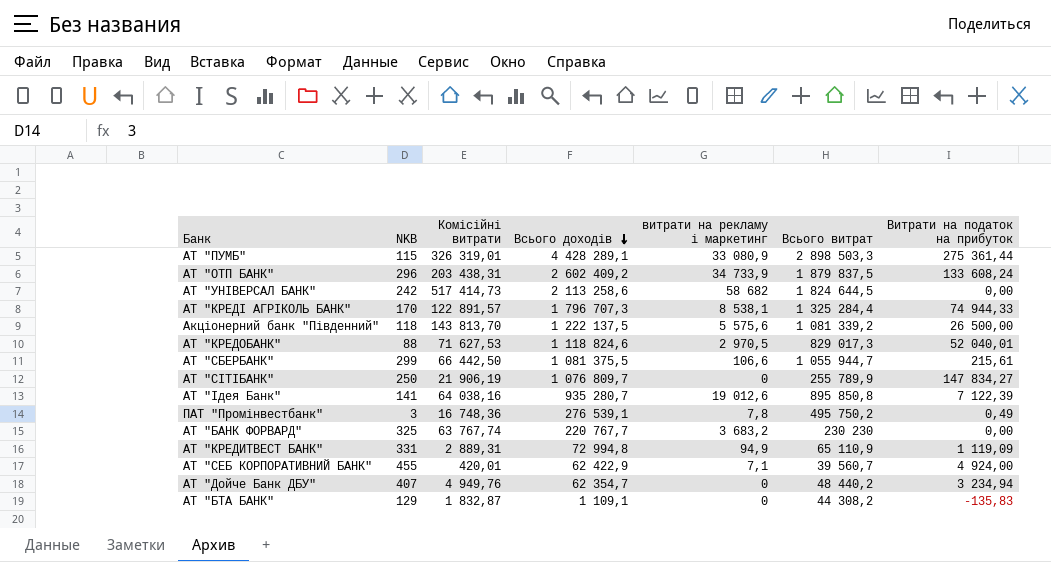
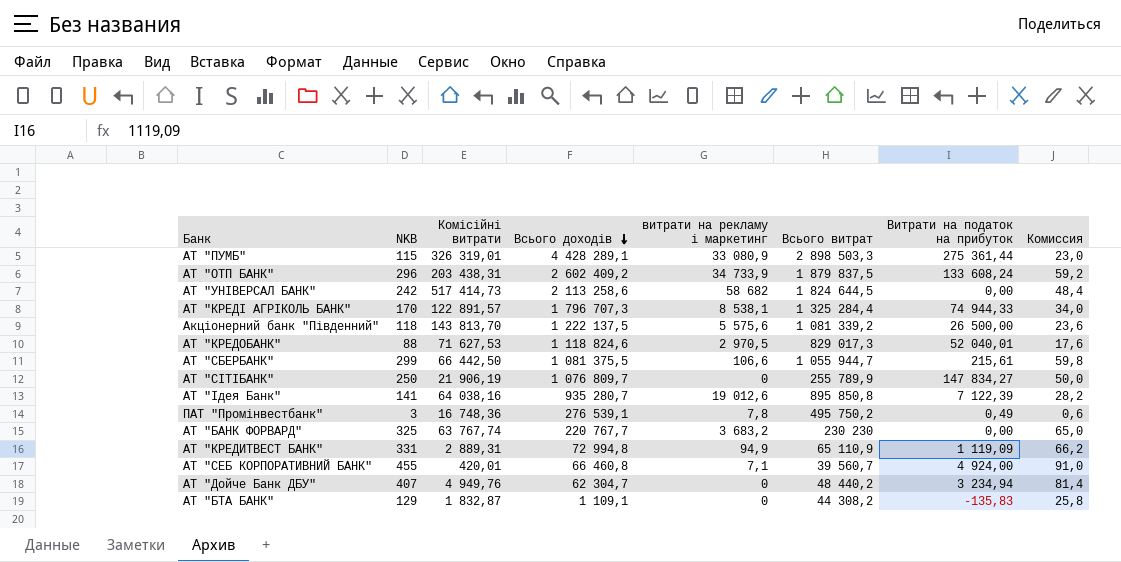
column Комиссия | formula: none -> [NKB] * 0,2
АТ "СЕБ КОРПОРАТИВНИЙ БАНК" | Всього доходів: 62 422,9 -> 66 460,8
АТ "Дойче Банк ДБУ" | Всього доходів: 62 354,7 -> 62 304,7

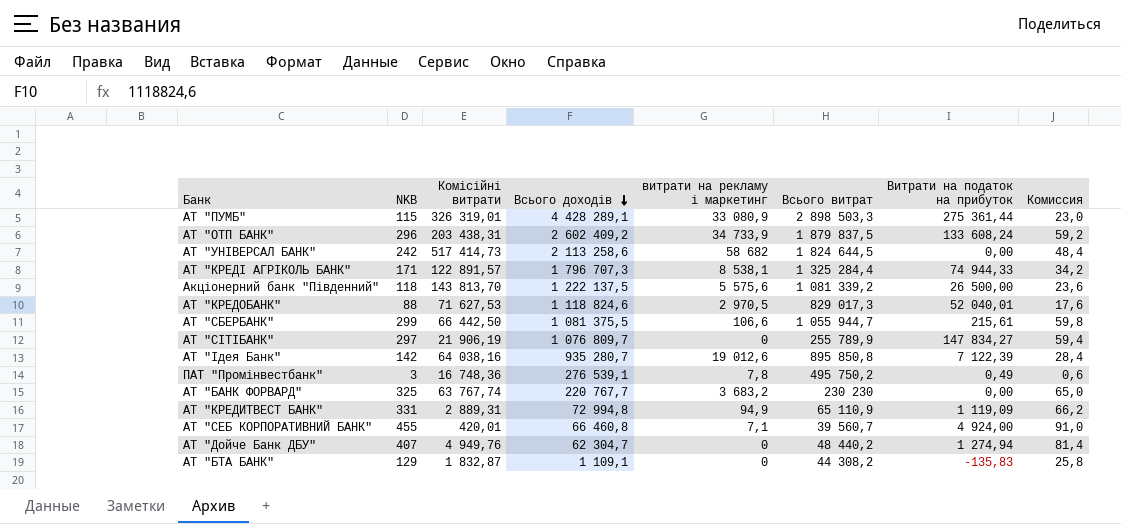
АТ "КРЕДІ АГРІКОЛЬ БАНК" | NKB: 170 -> 171
АТ "КРЕДІ АГРІКОЛЬ БАНК" | Комиссия: 34,0 -> 34,2
АТ "СІТІБАНК" | NKB: 250 -> 297
АТ "СІТІБАНК" | Комиссия: 50,0 -> 59,4
АТ "Ідея Банк" | NKB: 141 -> 142
АТ "Ідея Банк" | Комиссия: 28,2 -> 28,4
АТ "Дойче Банк ДБУ" | Витрати на податок на прибуток: 3 234,94 -> 1 274,94

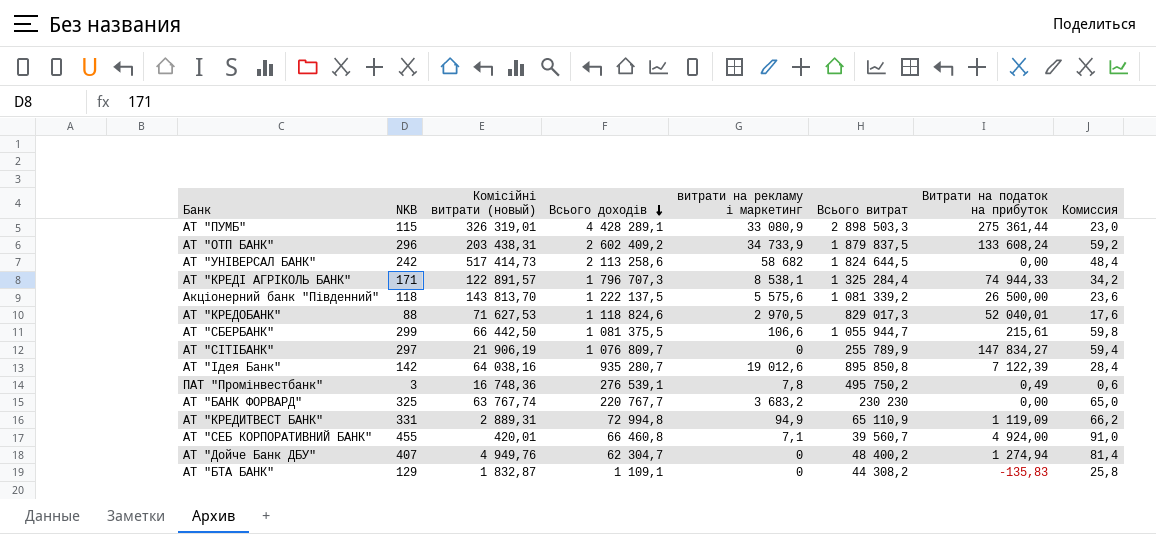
column name: Комісійні витрати -> Комісійні витрати (новый)
АТ "Дойче Банк ДБУ" | Всього витрат: 48 440,2 -> 48 400,2

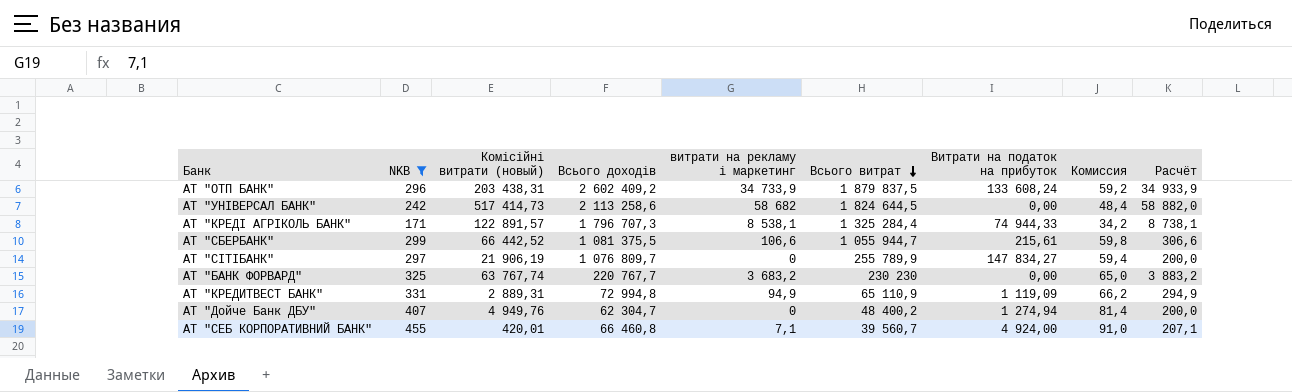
filter: none -> NKB >= 171
row order: Всього доходів descending -> Всього витрат descending
column Расчёт | formula: none -> [витрати на рекламу і маркетинг] + 200
АТ "СБЕРБАНК" | Комісійні витрати (новый): 66 442,50 -> 66 442,52

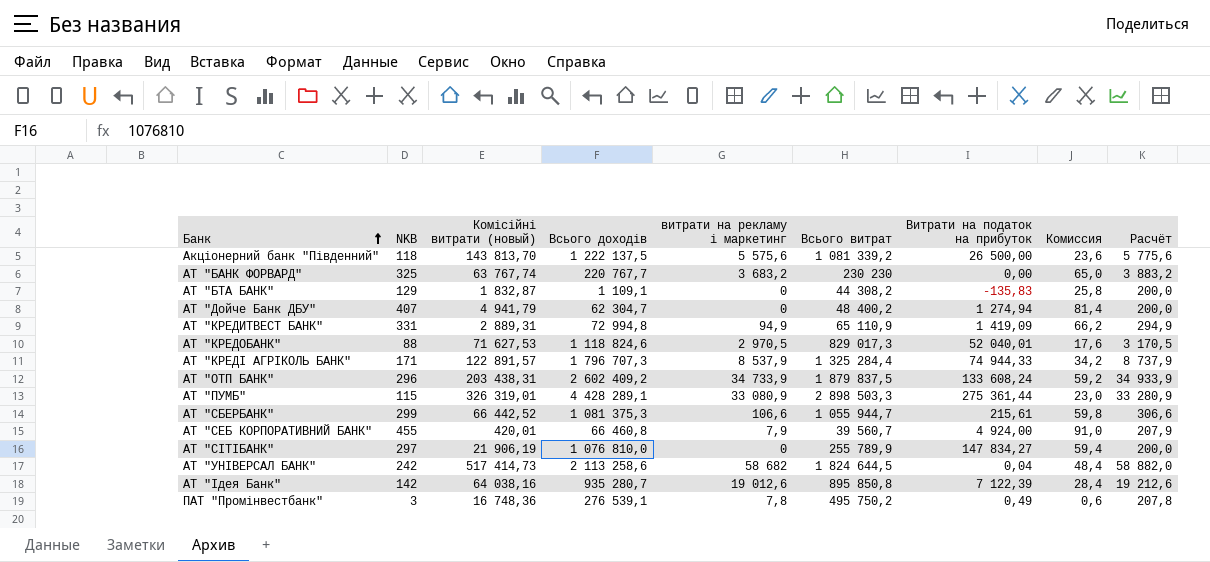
filter: NKB >= 171 -> none
row order: Всього витрат descending -> Банк ascending
АТ "Дойче Банк ДБУ" | Комісійні витрати (новый): 4 949,76 -> 4 941,79
АТ "КРЕДИТВЕСТ БАНК" | Витрати на податок на прибуток: 1 119,09 -> 1 419,09
АТ "КРЕДІ АГРІКОЛЬ БАНК" | витрати на рекламу і маркетинг: 8 538,1 -> 8 537,9
АТ "КРЕДІ АГРІКОЛЬ БАНК" | Расчёт: 8 738,1 -> 8 737,9
АТ "СБЕРБАНК" | Всього доходів: 1 081 375,5 -> 1 081 375,3
АТ "СЕБ КОРПОРАТИВНИЙ БАНК" | витрати на рекламу і маркетинг: 7,1 -> 7,9
АТ "СЕБ КОРПОРАТИВНИЙ БАНК" | Расчёт: 207,1 -> 207,9
АТ "СІТІБАНК" | Всього доходів: 1 076 809,7 -> 1 076 810,0
АТ "УНІВЕРСАЛ БАНК" | Витрати на податок на прибуток: 0,00 -> 0,04

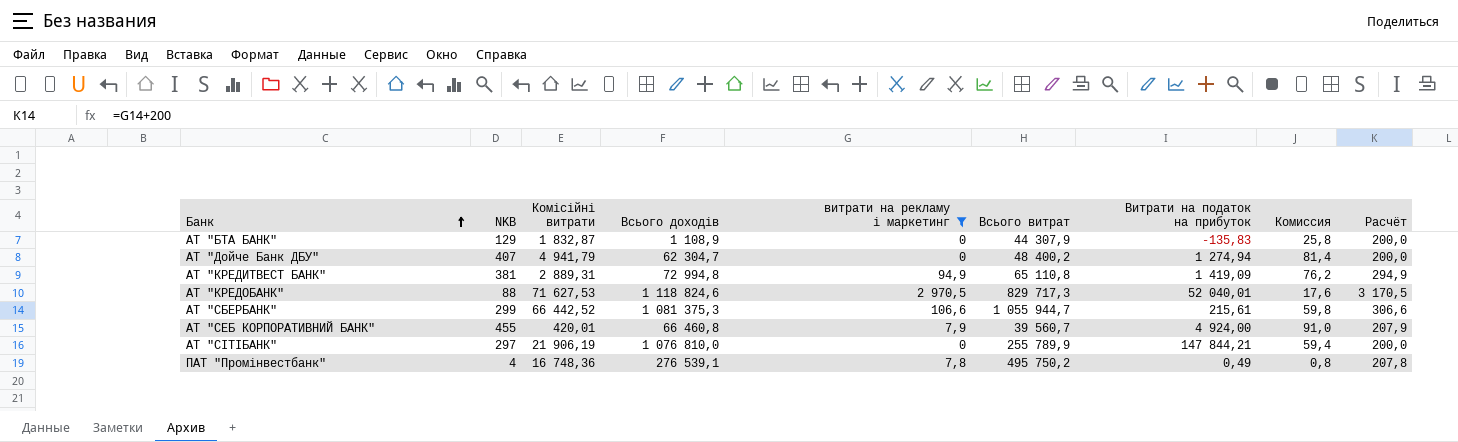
filter: none -> витрати на рекламу і маркетинг <= 2 970,5
column name: Комісійні витрати (новый) -> Комісійні витрати
АТ "БТА БАНК" | Всього доходів: 1 109,1 -> 1 108,9
АТ "БТА БАНК" | Всього витрат: 44 308,2 -> 44 307,9
АТ "КРЕДИТВЕСТ БАНК" | NKB: 331 -> 381
АТ "КРЕДИТВЕСТ БАНК" | Всього витрат: 65 110,9 -> 65 110,8
АТ "КРЕДИТВЕСТ БАНК" | Комиссия: 66,2 -> 76,2
АТ "КРЕДОБАНК" | Всього витрат: 829 017,3 -> 829 717,3
АТ "СІТІБАНК" | Витрати на податок на прибуток: 147 834,27 -> 147 844,21
ПАТ "Промінвестбанк" | NKB: 3 -> 4
ПАТ "Промінвестбанк" | Комиссия: 0,6 -> 0,8

